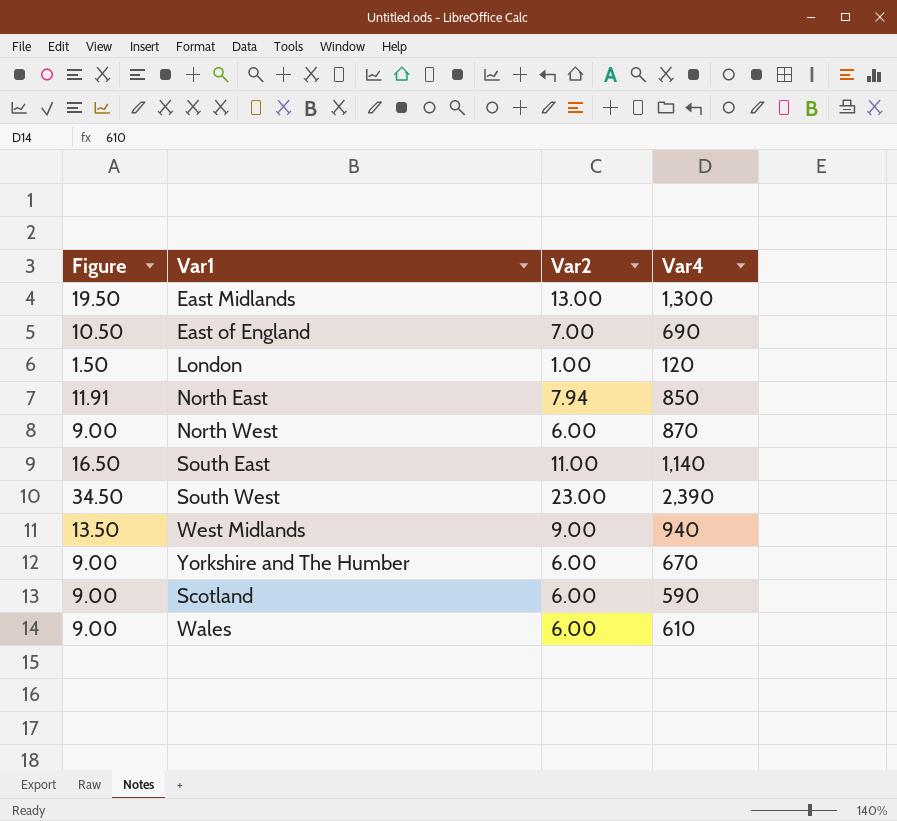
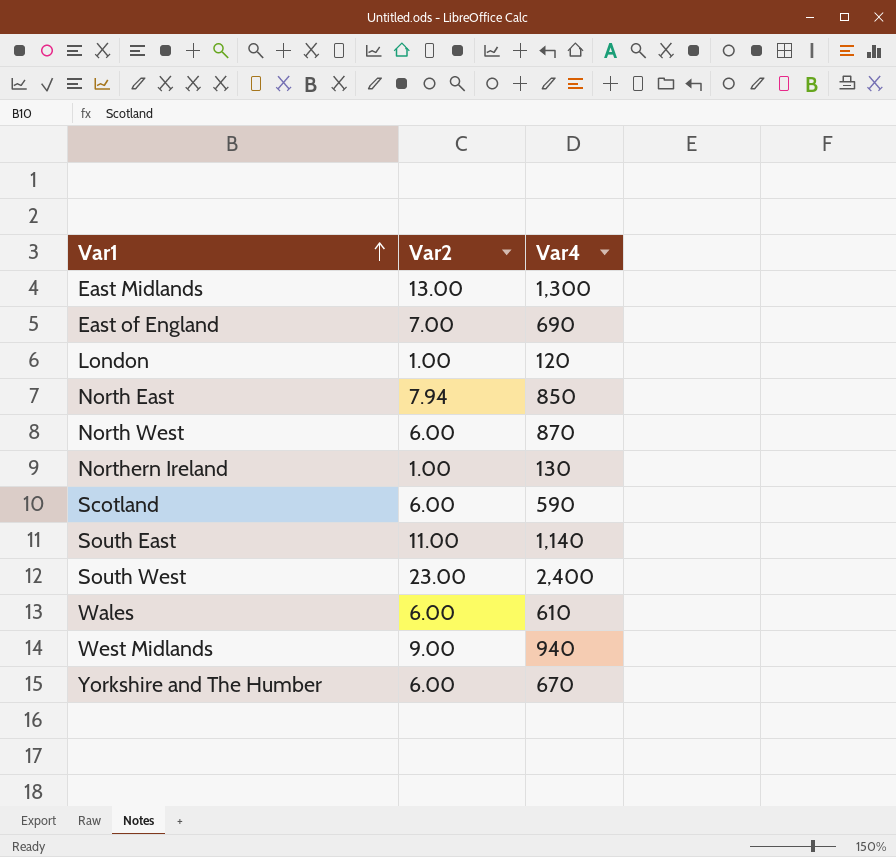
row order: none -> Var1 ascending
column Figure | formula: [Var2] * 1.5 -> none
row Northern Ireland: none -> 1.00 | 130
South West | Var4: 2,390 -> 2,400

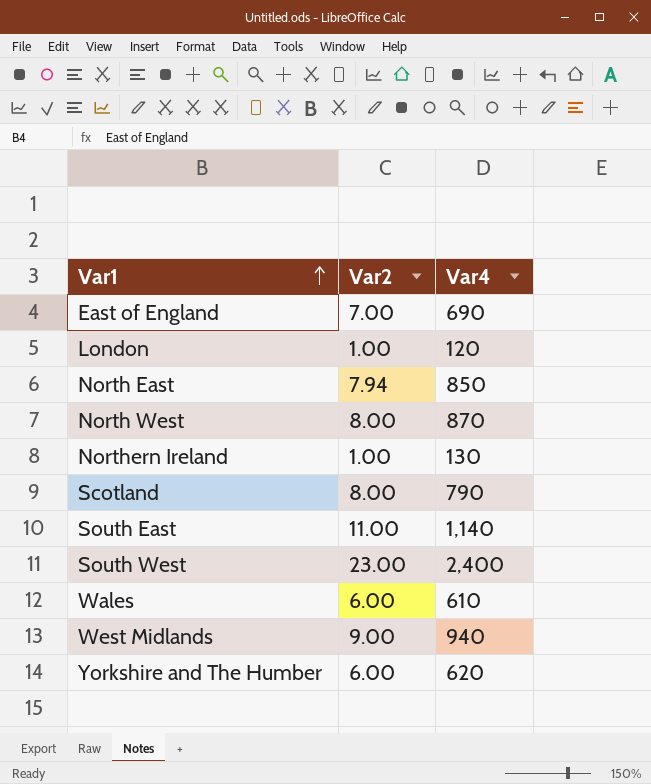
row East Midlands: 13.00 | 1,300 -> none
North West | Var2: 6.00 -> 8.00
Scotland | Var2: 6.00 -> 8.00
Scotland | Var4: 590 -> 790
Yorkshire and The Humber | Var4: 670 -> 620

